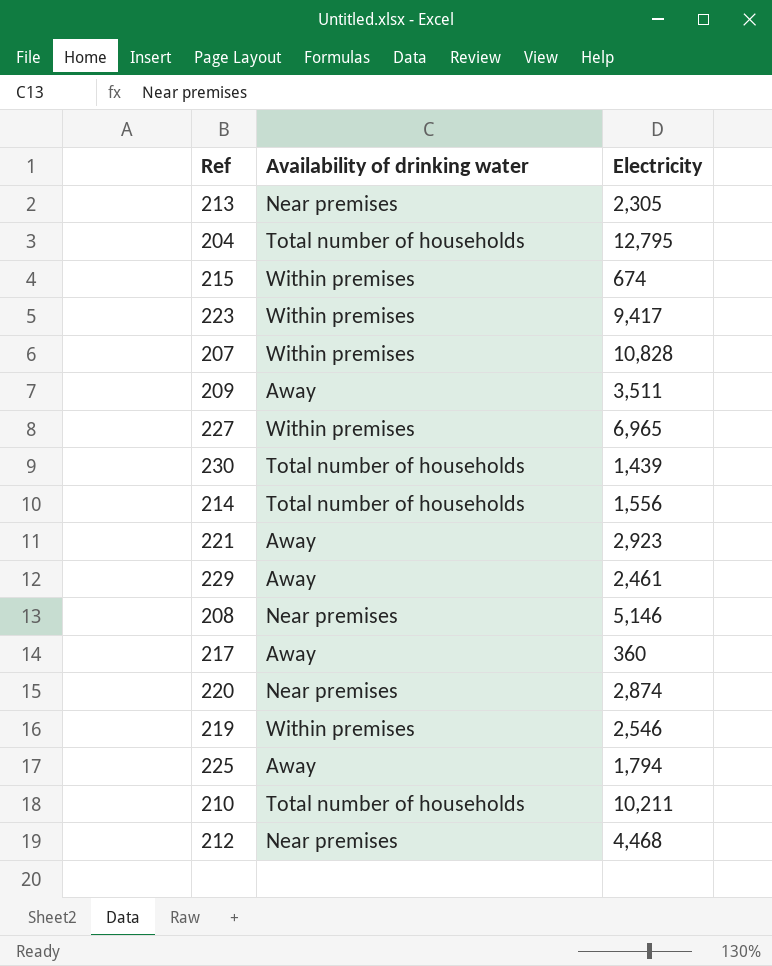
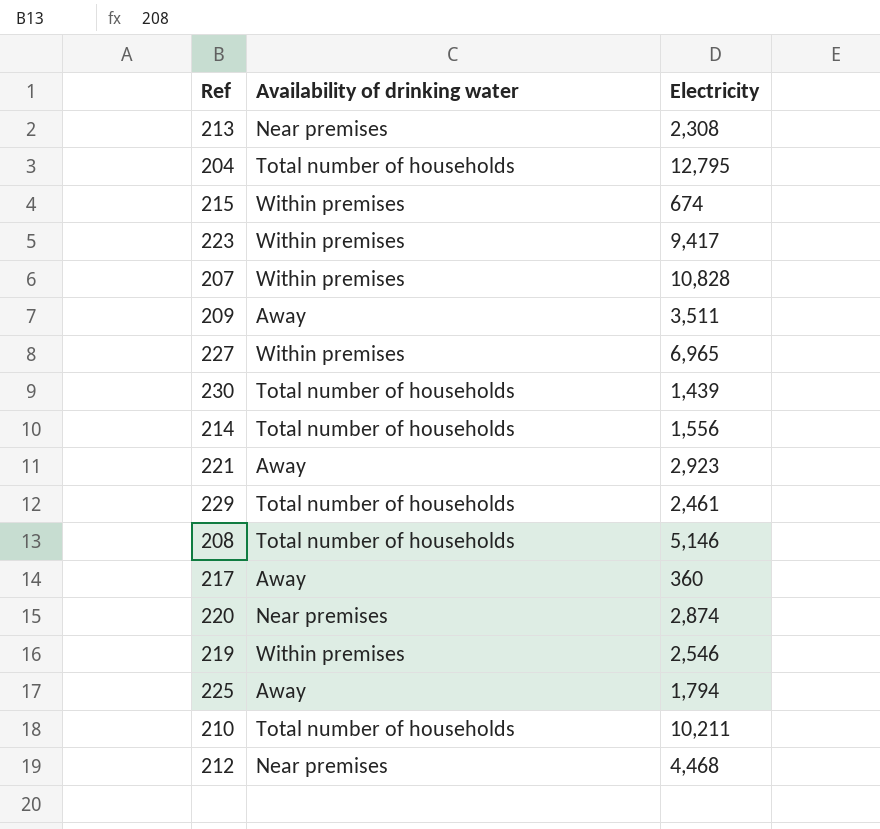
213 | Electricity: 2,305 -> 2,308
229 | Availability of drinking water: Away -> Total number of households
208 | Availability of drinking water: Near premises -> Total number of households

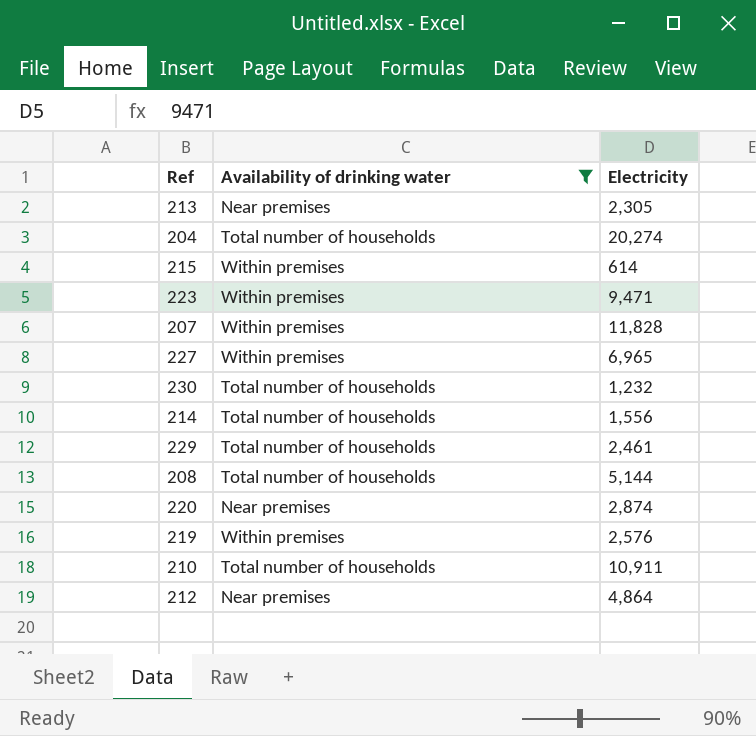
filter: none -> Availability of drinking water != Away
213 | Electricity: 2,308 -> 2,305
204 | Electricity: 12,795 -> 20,274
215 | Electricity: 674 -> 614
223 | Electricity: 9,417 -> 9,471
207 | Electricity: 10,828 -> 11,828
230 | Electricity: 1,439 -> 1,232
208 | Electricity: 5,146 -> 5,144
219 | Electricity: 2,546 -> 2,576
210 | Electricity: 10,211 -> 10,911
212 | Electricity: 4,468 -> 4,864

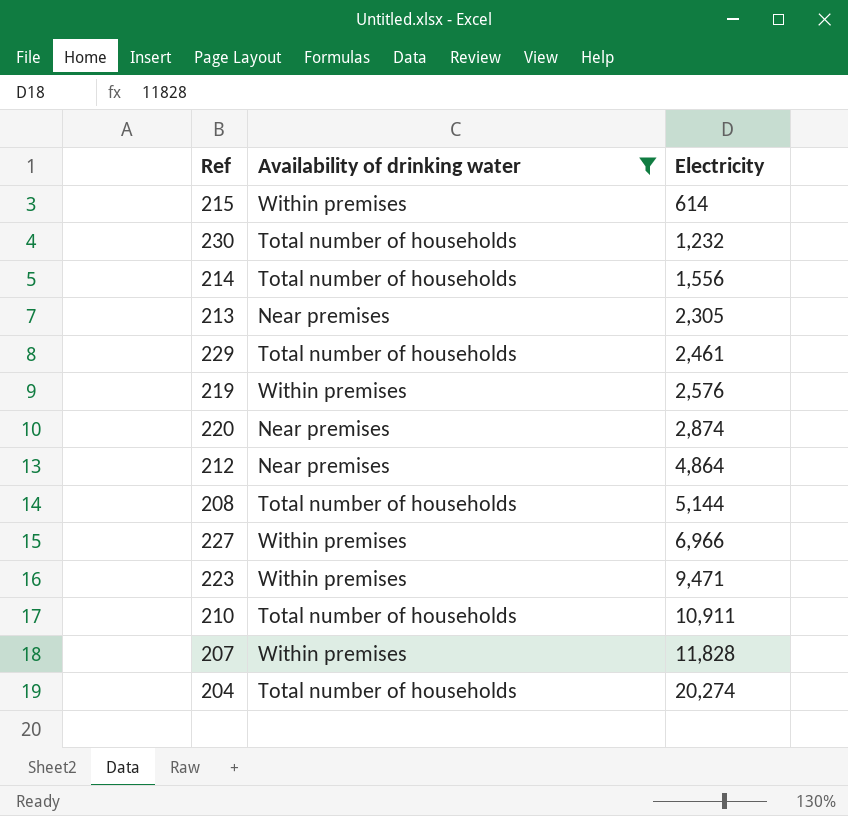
row order: none -> Electricity ascending
227 | Electricity: 6,965 -> 6,966

